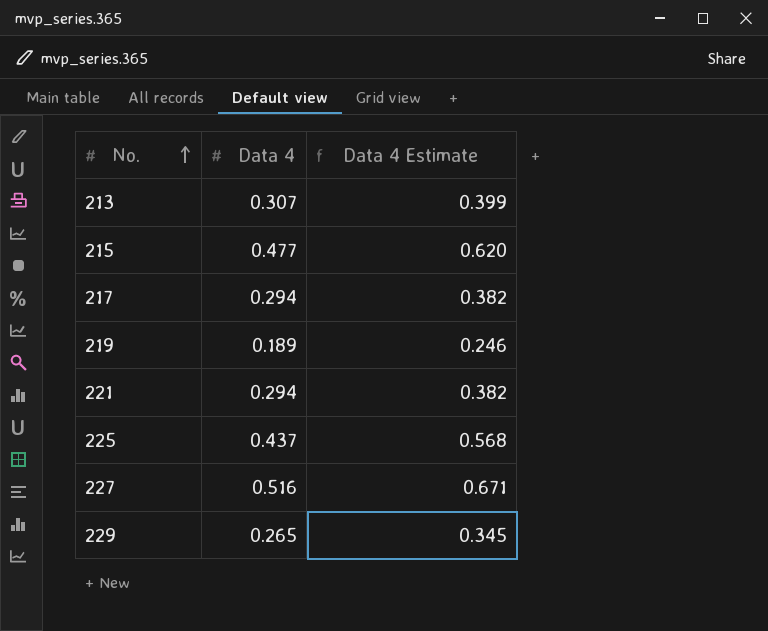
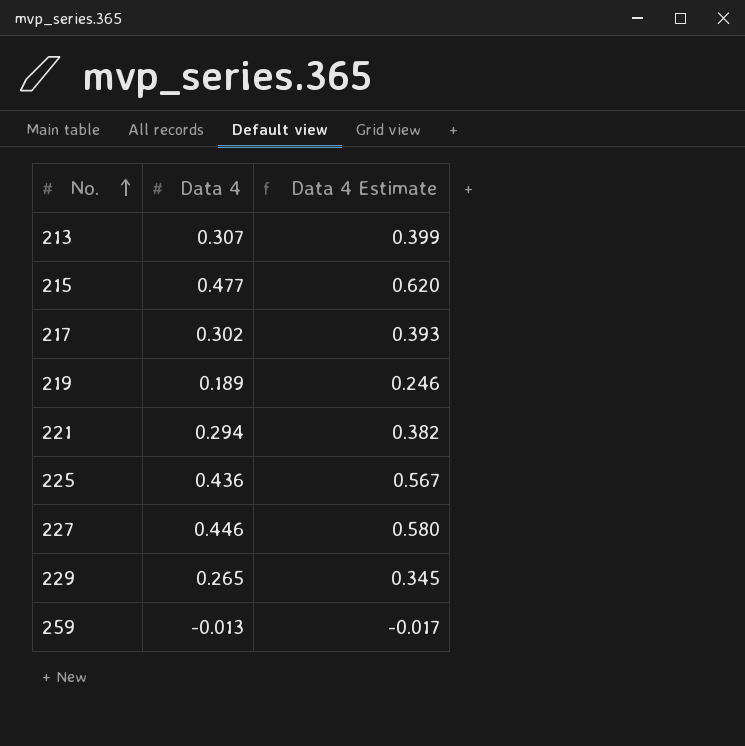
217 | Data 4: 0.294 -> 0.302
217 | Data 4 Estimate: 0.382 -> 0.393
225 | Data 4: 0.437 -> 0.436
225 | Data 4 Estimate: 0.568 -> 0.567
227 | Data 4: 0.516 -> 0.446
227 | Data 4 Estimate: 0.671 -> 0.580
row 259: none -> -0.013 | -0.017

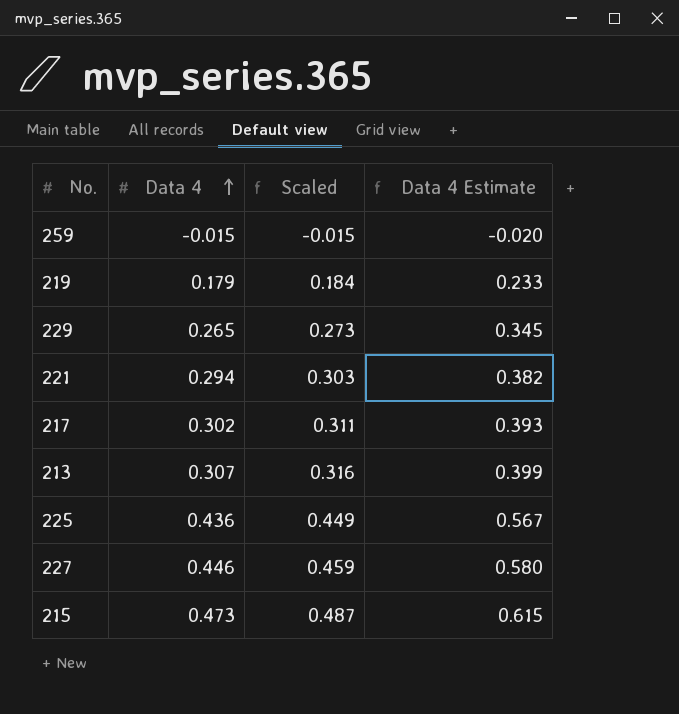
row order: No. ascending -> Data 4 ascending
column Scaled | formula: none -> [Data 4] * 1.03
259 | Data 4: -0.013 -> -0.015
259 | Data 4 Estimate: -0.017 -> -0.020
219 | Data 4: 0.189 -> 0.179
219 | Data 4 Estimate: 0.246 -> 0.233
215 | Data 4: 0.477 -> 0.473
215 | Data 4 Estimate: 0.620 -> 0.615

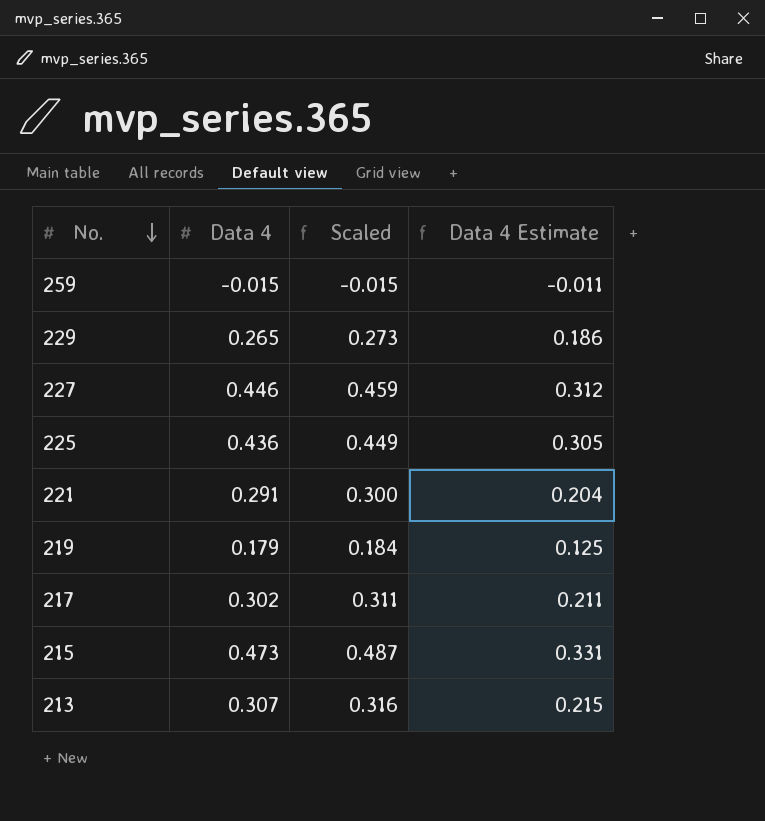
row order: Data 4 ascending -> No. descending
column Data 4 Estimate | formula: [Data 4] * 1.3 -> [Data 4] * 0.7
221 | Data 4: 0.294 -> 0.291
221 | Scaled: 0.303 -> 0.300

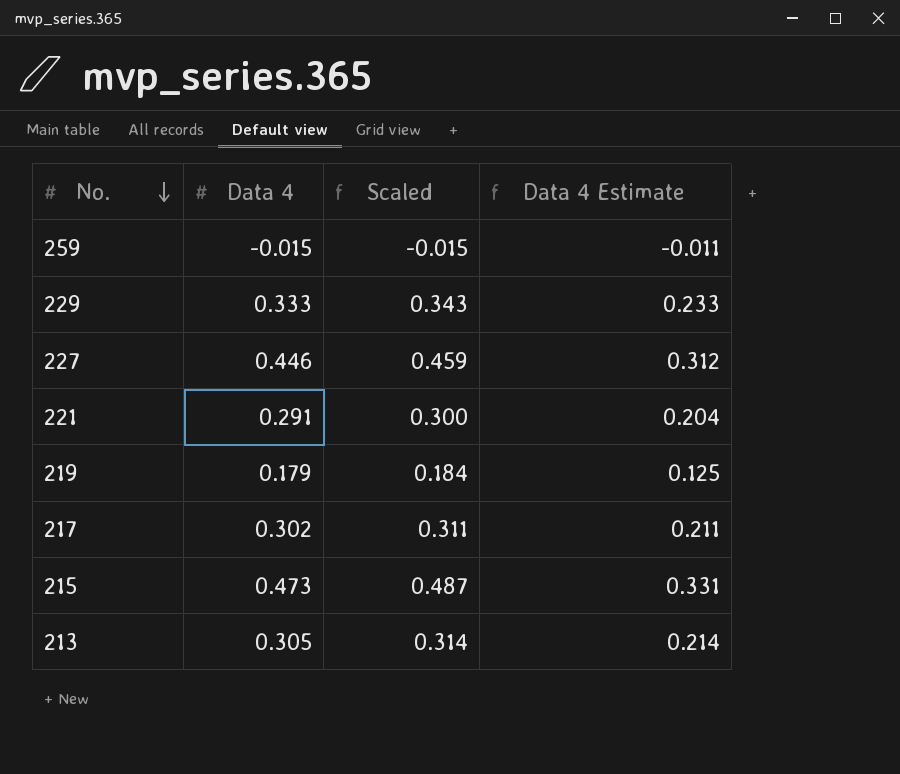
row 225: 0.436 | 0.449 | 0.305 -> none
229 | Data 4: 0.265 -> 0.333
229 | Scaled: 0.273 -> 0.343
229 | Data 4 Estimate: 0.186 -> 0.233
213 | Data 4: 0.307 -> 0.305
213 | Scaled: 0.316 -> 0.314
213 | Data 4 Estimate: 0.215 -> 0.214

